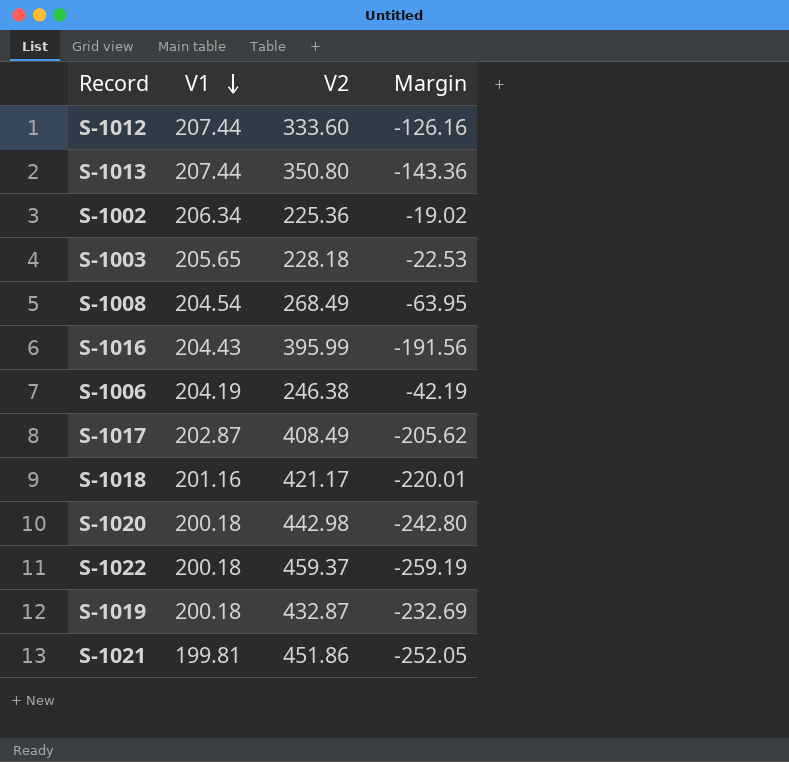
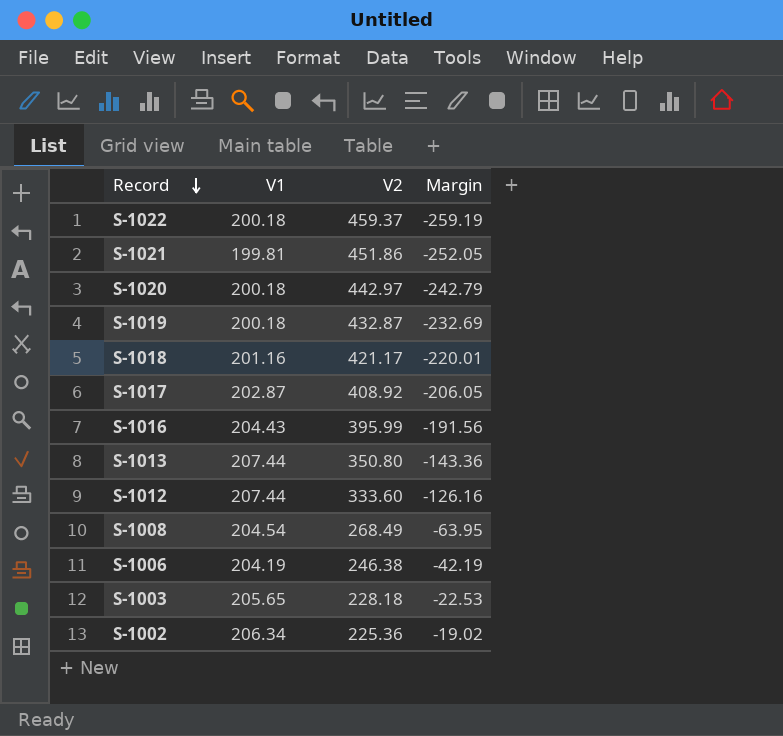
row order: V1 descending -> Record descending
S-1020 | V2: 442.98 -> 442.97
S-1020 | Margin: -242.80 -> -242.79
S-1017 | V2: 408.49 -> 408.92
S-1017 | Margin: -205.62 -> -206.05

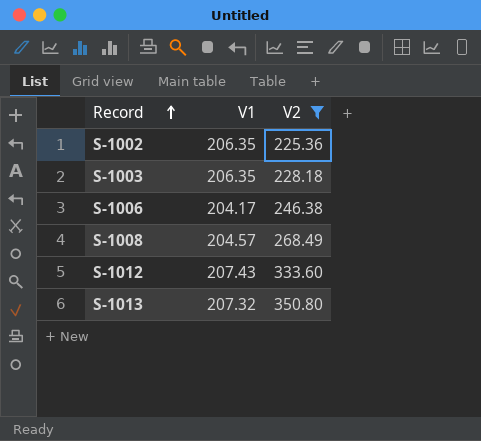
filter: none -> V2 <= 350.80
row order: Record descending -> Record ascending
column Margin | formula: [V1] - [V2] -> none
S-1002 | V1: 206.34 -> 206.35
S-1003 | V1: 205.65 -> 206.35
S-1006 | V1: 204.19 -> 204.17
S-1008 | V1: 204.54 -> 204.57
S-1012 | V1: 207.44 -> 207.43
S-1013 | V1: 207.44 -> 207.32

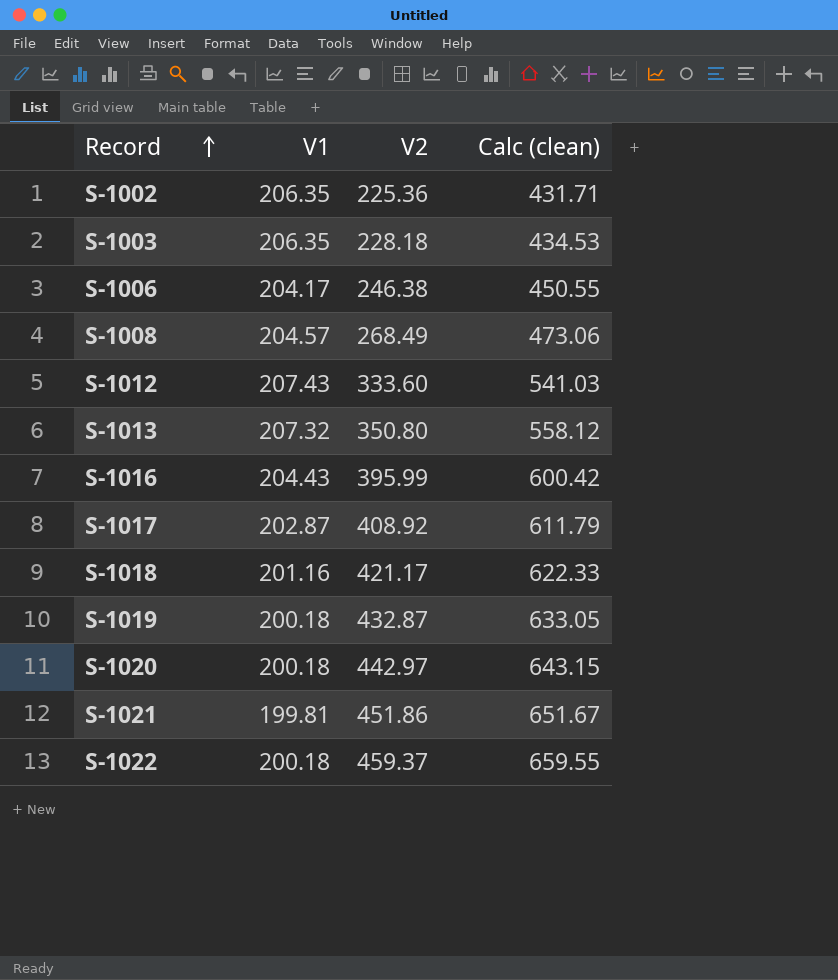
filter: V2 <= 350.80 -> none
column Calc (clean) | formula: none -> [V1] + [V2]

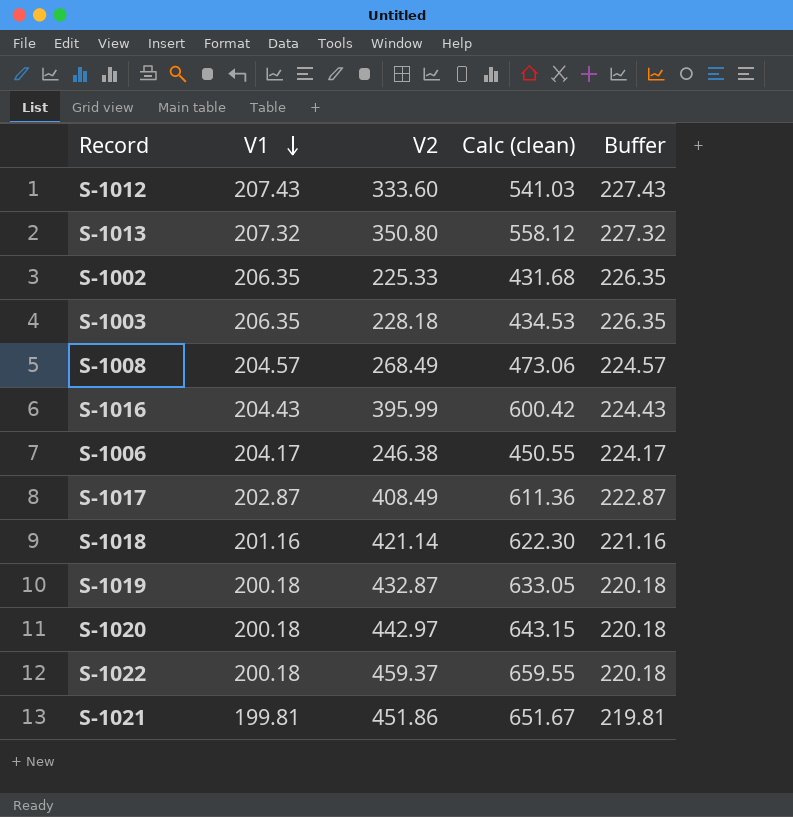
row order: Record ascending -> V1 descending
column Buffer | formula: none -> [V1] + 20
S-1002 | V2: 225.36 -> 225.33
S-1002 | Calc (clean): 431.71 -> 431.68
S-1017 | V2: 408.92 -> 408.49
S-1017 | Calc (clean): 611.79 -> 611.36
S-1018 | V2: 421.17 -> 421.14
S-1018 | Calc (clean): 622.33 -> 622.30

